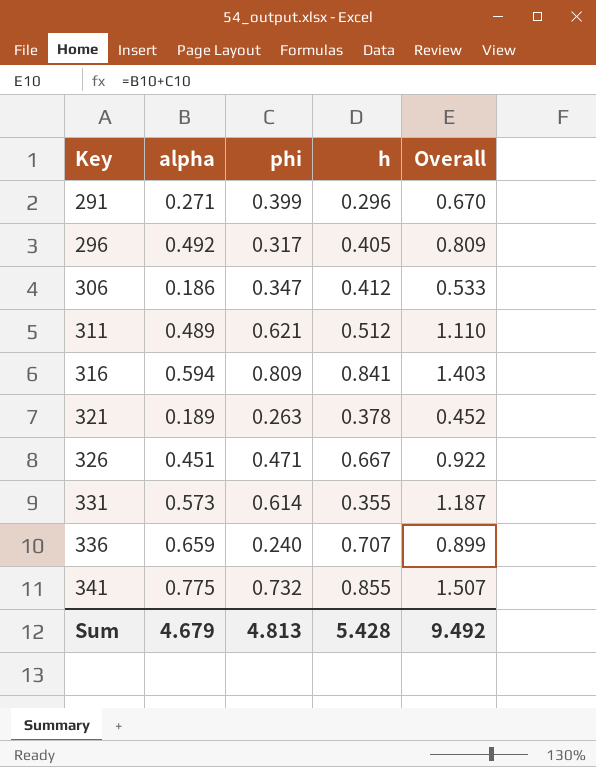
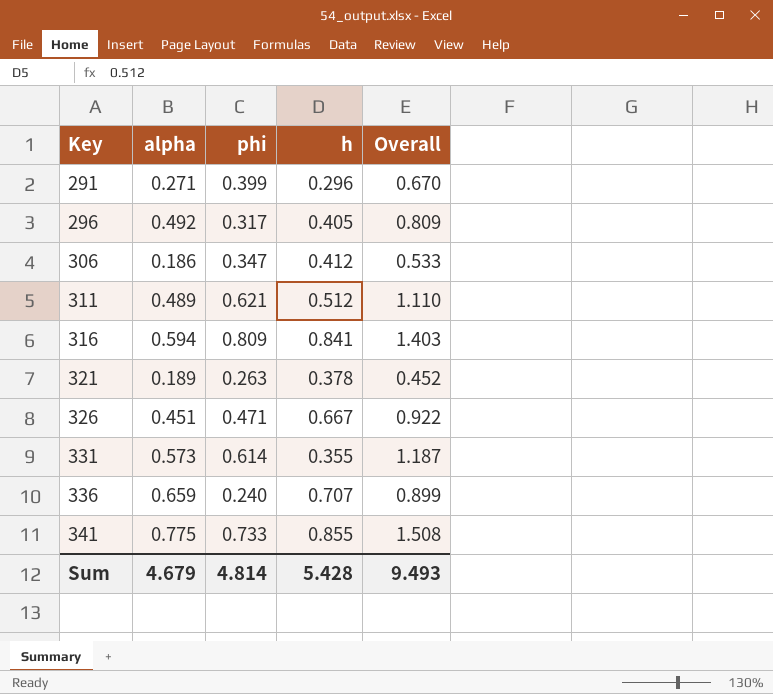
341 | phi: 0.732 -> 0.733
341 | Overall: 1.507 -> 1.508
Sum | phi: 4.813 -> 4.814
Sum | Overall: 9.492 -> 9.493

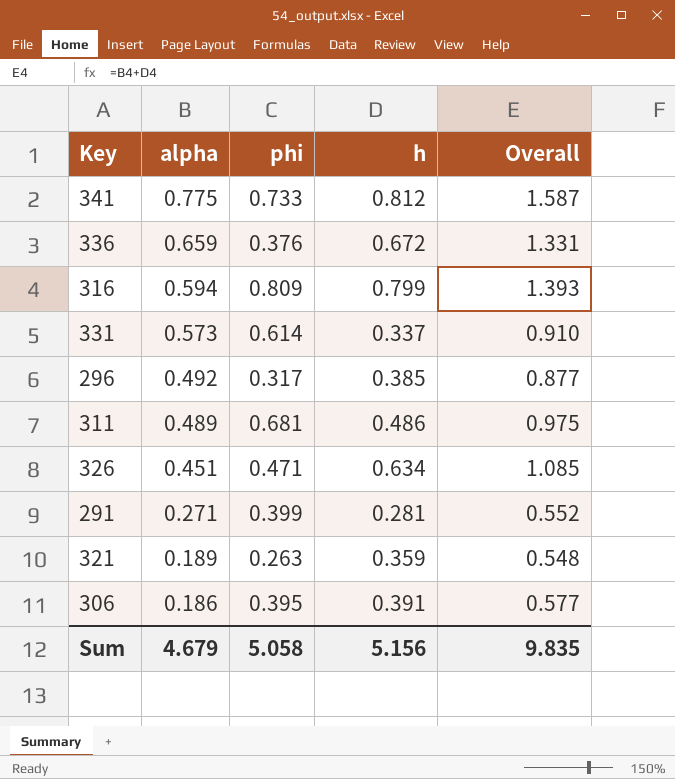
row order: Key ascending -> alpha descending
column Overall | formula: [alpha] + [phi] -> [alpha] + [h]
341 | h: 0.855 -> 0.812
336 | phi: 0.240 -> 0.376
336 | h: 0.707 -> 0.672
316 | h: 0.841 -> 0.799
331 | h: 0.355 -> 0.337
296 | h: 0.405 -> 0.385
311 | phi: 0.621 -> 0.681
311 | h: 0.512 -> 0.486
326 | h: 0.667 -> 0.634
291 | h: 0.296 -> 0.281
321 | h: 0.378 -> 0.359
306 | phi: 0.347 -> 0.395
306 | h: 0.412 -> 0.391
Sum | phi: 4.814 -> 5.058
Sum | h: 5.428 -> 5.156
Sum | Overall: 9.493 -> 9.835

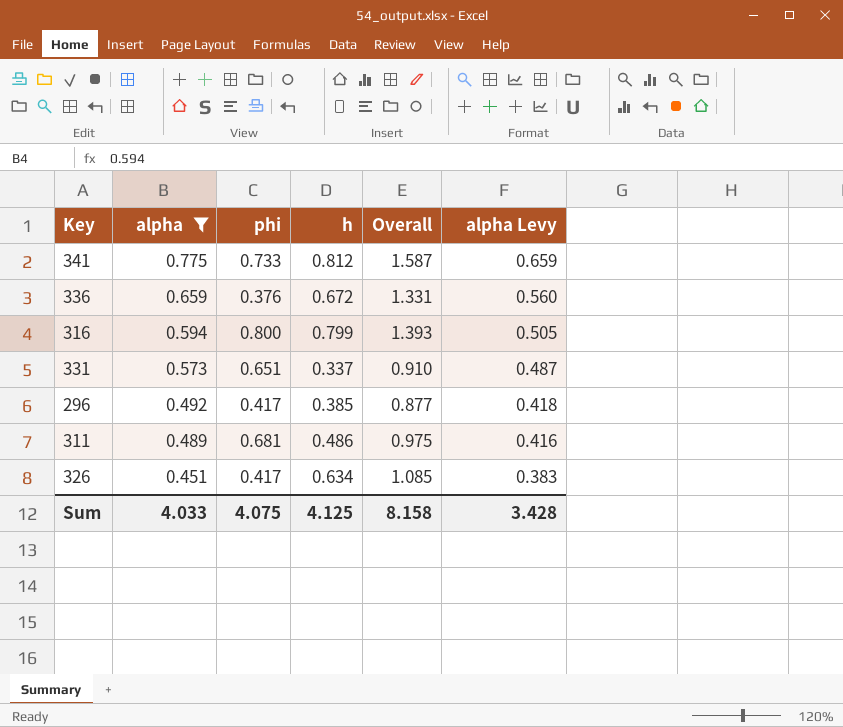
filter: none -> alpha >= 0.451
column alpha Levy | formula: none -> [alpha] * 0.85
316 | phi: 0.809 -> 0.800
331 | phi: 0.614 -> 0.651
296 | phi: 0.317 -> 0.417
326 | phi: 0.471 -> 0.417
Sum | alpha: 4.679 -> 4.033
Sum | phi: 5.058 -> 4.075
Sum | h: 5.156 -> 4.125
Sum | Overall: 9.835 -> 8.158

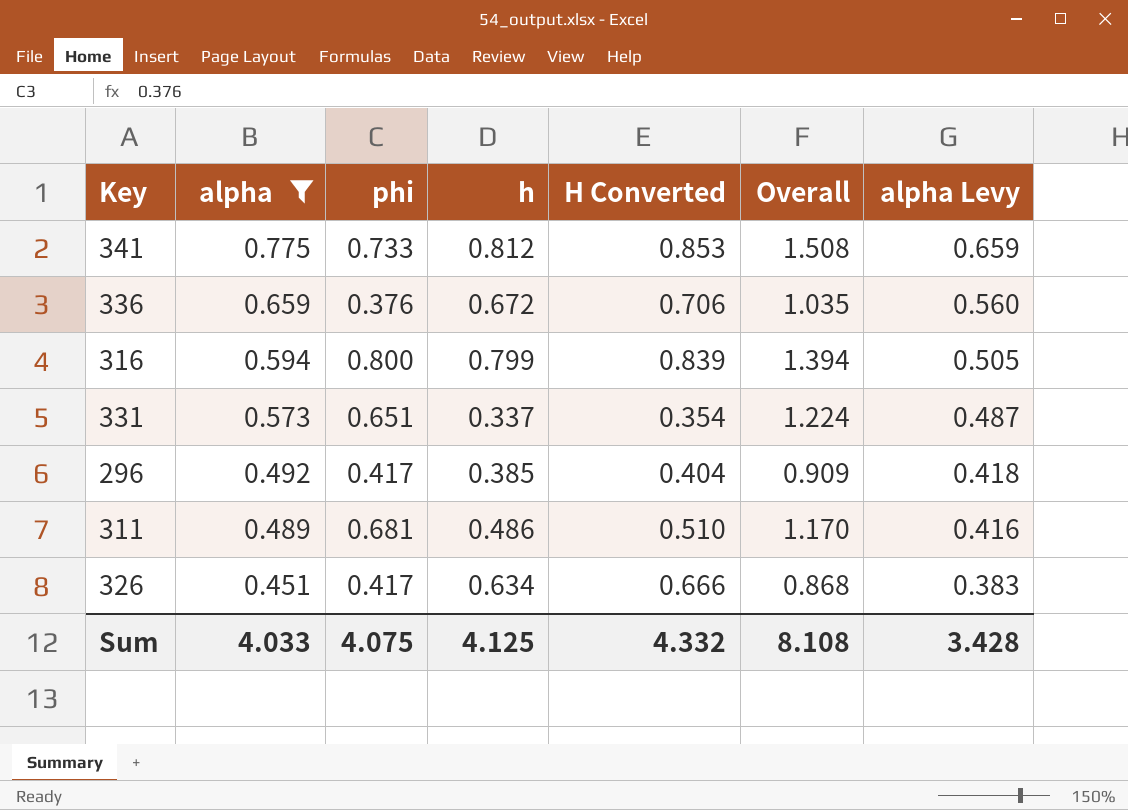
column H Converted | formula: none -> [h] * 1.05
column Overall | formula: [alpha] + [h] -> [alpha] + [phi]
Sum | Overall: 8.158 -> 8.108

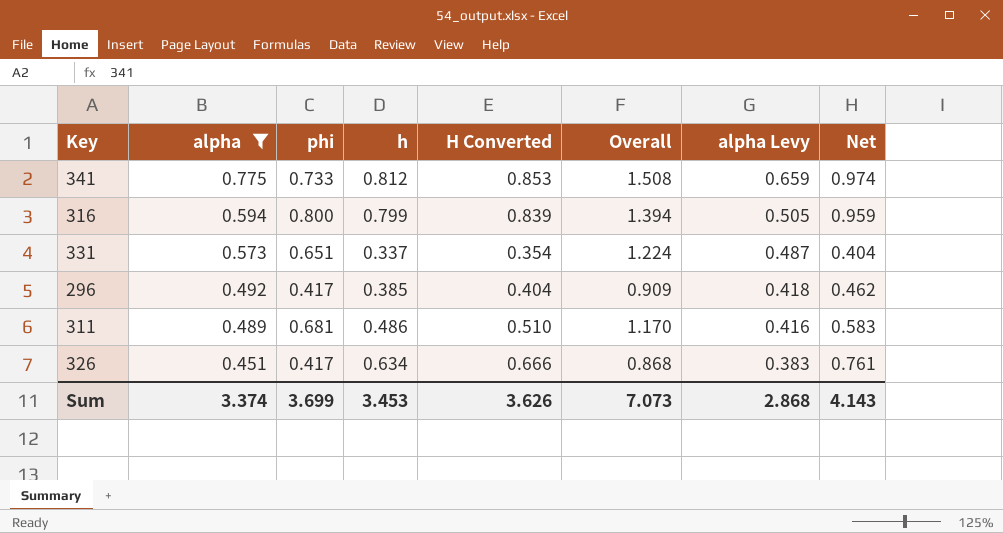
column Net | formula: none -> [h] * 1.2
row 336: 0.659 | 0.376 | 0.672 | 0.706 | 1.035 | 0.560 -> none
Sum | alpha: 4.033 -> 3.374
Sum | phi: 4.075 -> 3.699
Sum | h: 4.125 -> 3.453
Sum | H Converted: 4.332 -> 3.626
Sum | Overall: 8.108 -> 7.073
Sum | alpha Levy: 3.428 -> 2.868

